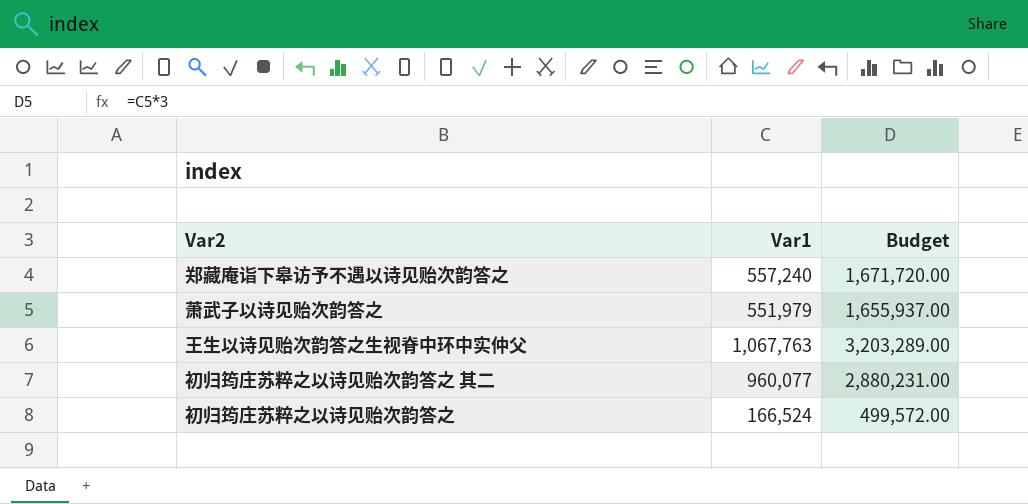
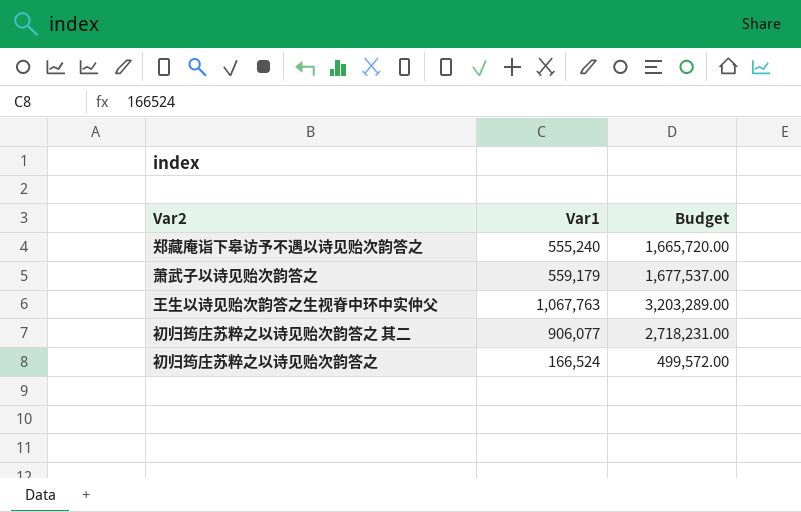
郑藏庵诣下皋访予不遇以诗见贻次韵答之 | Var1: 557,240 -> 555,240
郑藏庵诣下皋访予不遇以诗见贻次韵答之 | Budget: 1,671,720.00 -> 1,665,720.00
萧武子以诗见贻次韵答之 | Var1: 551,979 -> 559,179
萧武子以诗见贻次韵答之 | Budget: 1,655,937.00 -> 1,677,537.00
初归筠庄苏粹之以诗见贻次韵答之 其二 | Var1: 960,077 -> 906,077
初归筠庄苏粹之以诗见贻次韵答之 其二 | Budget: 2,880,231.00 -> 2,718,231.00

